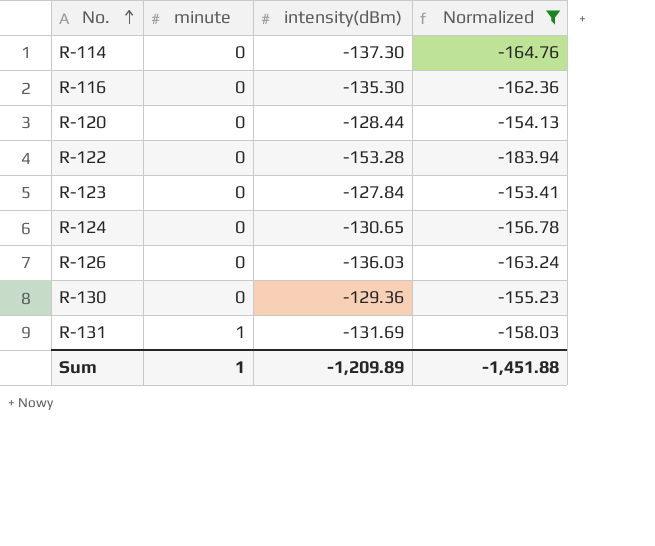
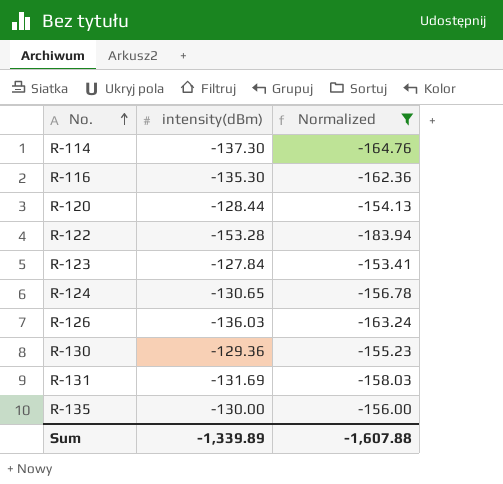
column minute | position: 2 -> none
row R-135: none -> -130.00 | -156.00
Sum | intensity(dBm): -1,209.89 -> -1,339.89
Sum | Normalized: -1,451.88 -> -1,607.88

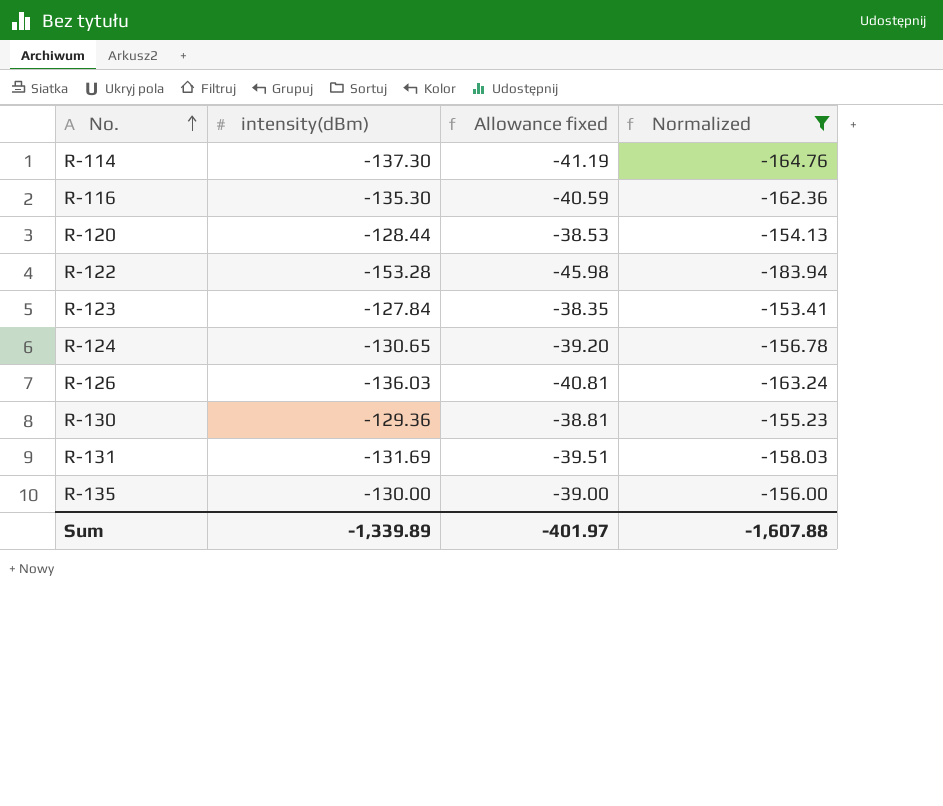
column Allowance fixed | formula: none -> [intensity(dBm)] * 0.3

